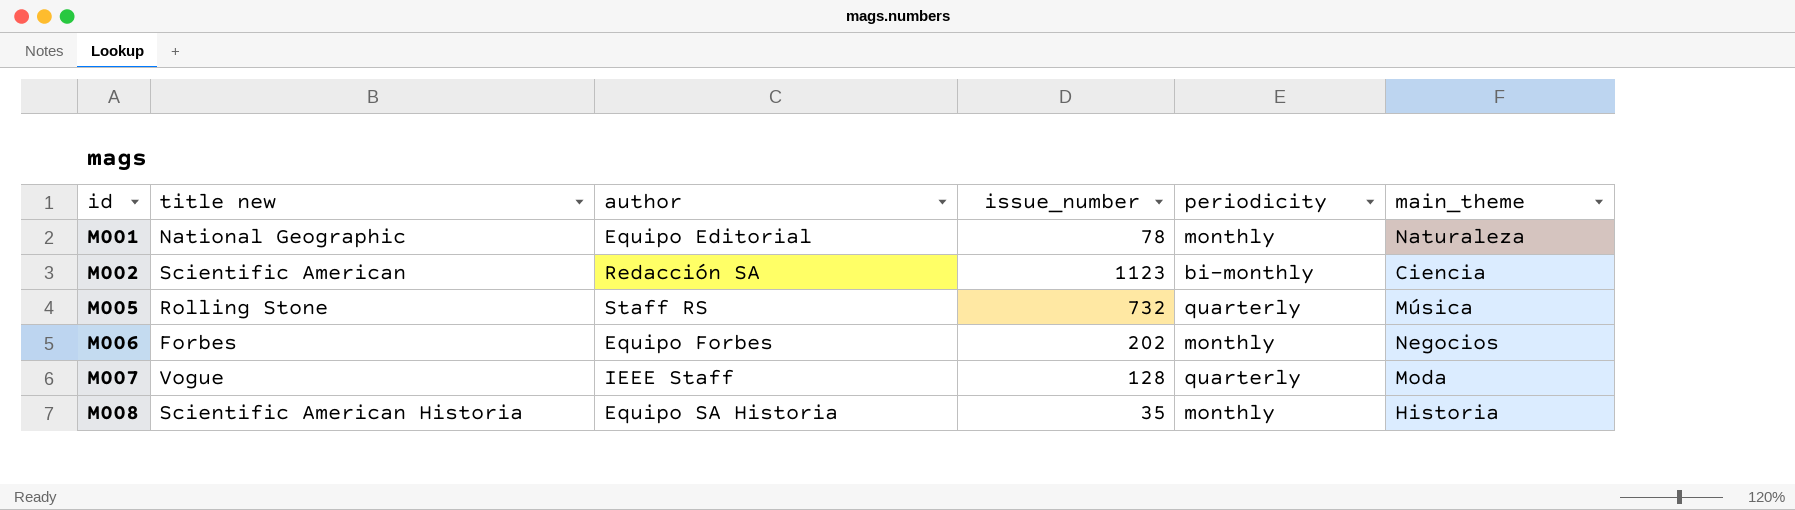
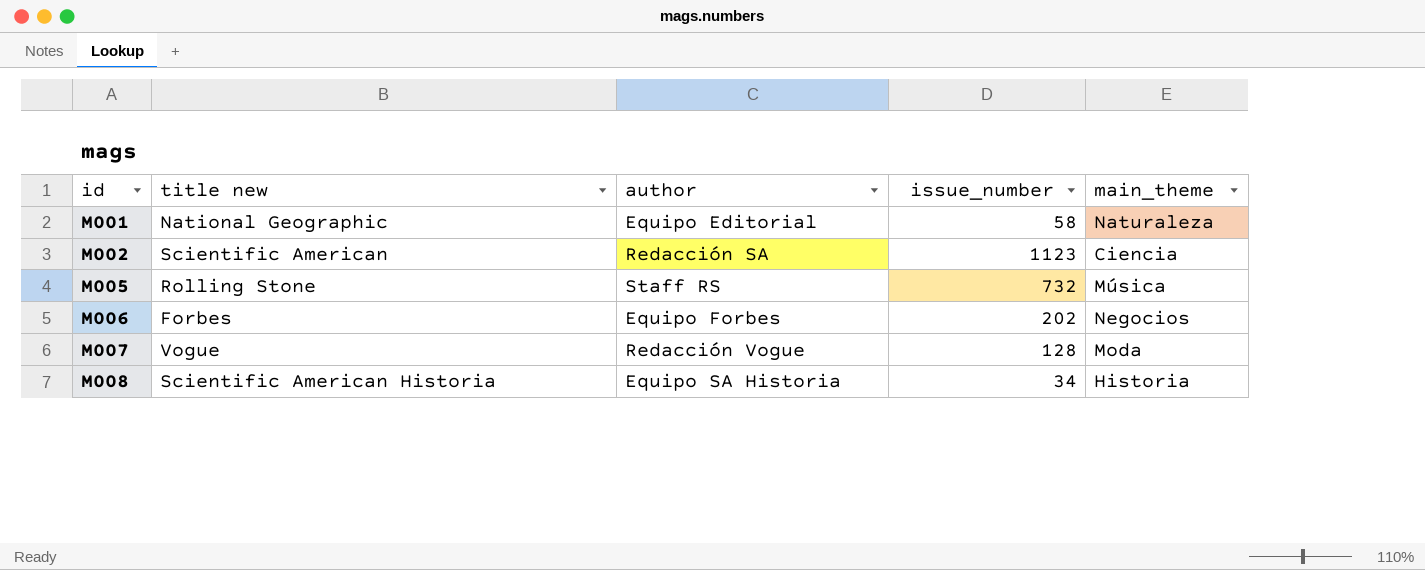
column periodicity | position: 5 -> none
M001 | issue_number: 78 -> 58
M007 | author: IEEE Staff -> Redacción Vogue
M008 | issue_number: 35 -> 34

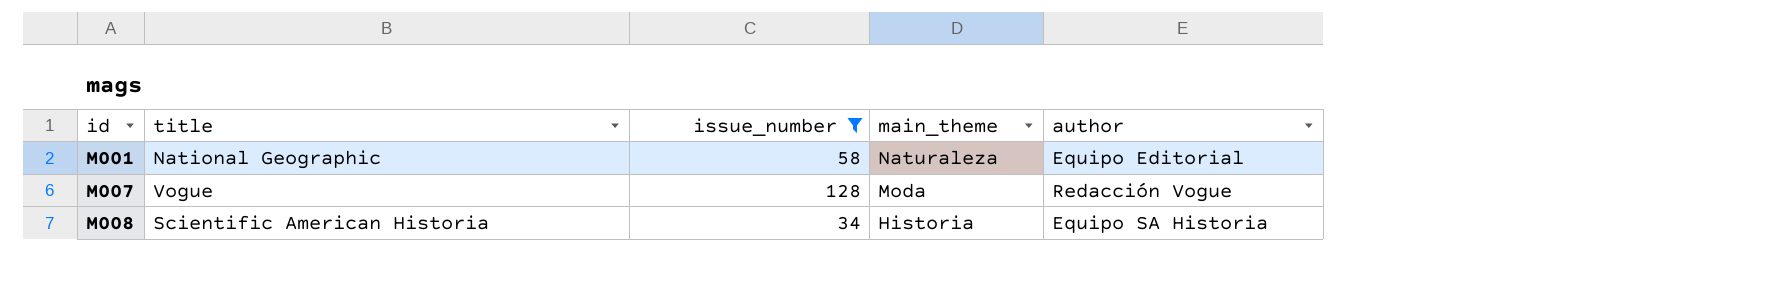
filter: none -> issue_number <= 128
column name: title new -> title
column author | position: 3 -> 5

